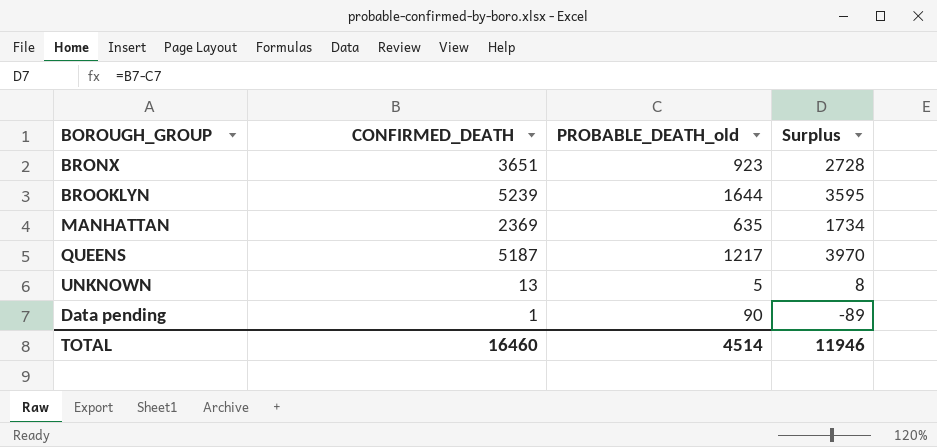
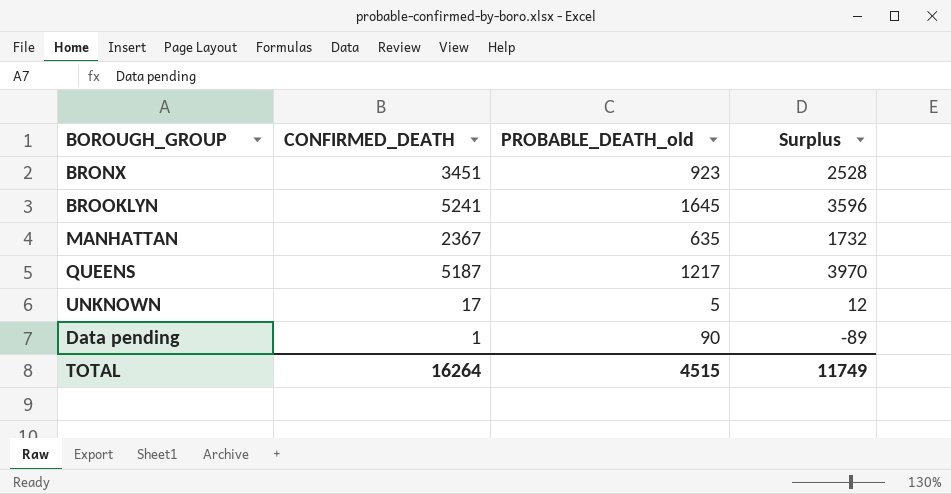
BRONX | CONFIRMED_DEATH: 3651 -> 3451
BRONX | Surplus: 2728 -> 2528
BROOKLYN | CONFIRMED_DEATH: 5239 -> 5241
BROOKLYN | PROBABLE_DEATH_old: 1644 -> 1645
BROOKLYN | Surplus: 3595 -> 3596
MANHATTAN | CONFIRMED_DEATH: 2369 -> 2367
MANHATTAN | Surplus: 1734 -> 1732
UNKNOWN | CONFIRMED_DEATH: 13 -> 17
UNKNOWN | Surplus: 8 -> 12
TOTAL | CONFIRMED_DEATH: 16460 -> 16264
TOTAL | PROBABLE_DEATH_old: 4514 -> 4515
TOTAL | Surplus: 11946 -> 11749

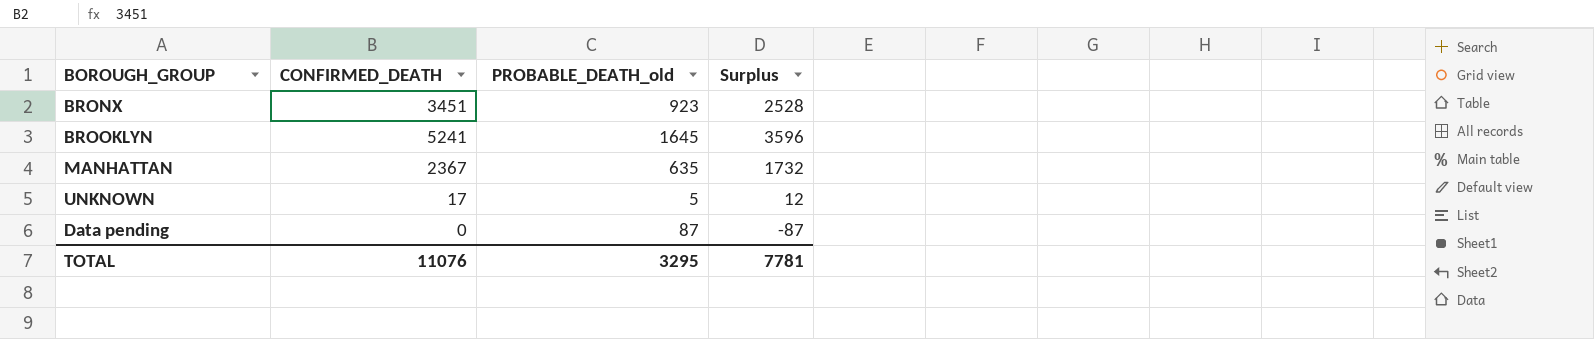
row QUEENS: 5187 | 1217 | 3970 -> none
Data pending | CONFIRMED_DEATH: 1 -> 0
Data pending | PROBABLE_DEATH_old: 90 -> 87
Data pending | Surplus: -89 -> -87
TOTAL | CONFIRMED_DEATH: 16264 -> 11076
TOTAL | PROBABLE_DEATH_old: 4515 -> 3295
TOTAL | Surplus: 11749 -> 7781

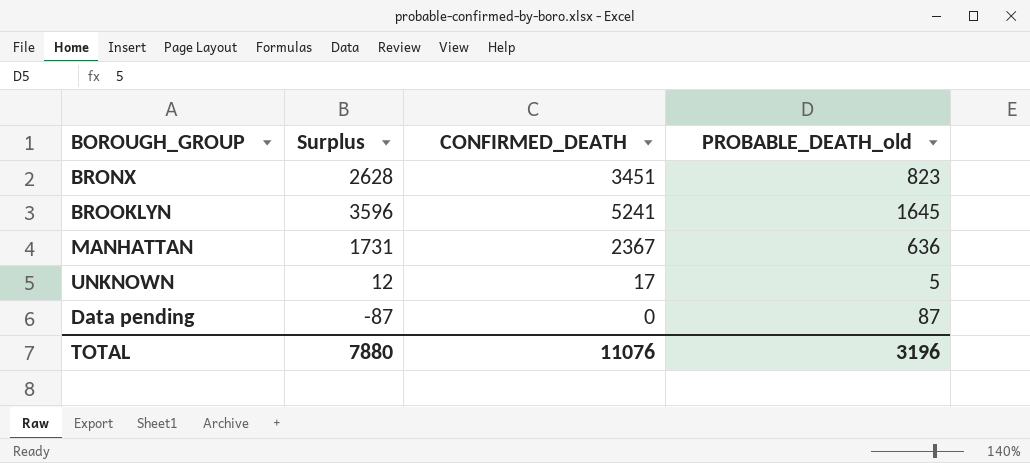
column Surplus | position: 4 -> 2
BRONX | Surplus: 2528 -> 2628
BRONX | PROBABLE_DEATH_old: 923 -> 823
MANHATTAN | Surplus: 1732 -> 1731
MANHATTAN | PROBABLE_DEATH_old: 635 -> 636
TOTAL | Surplus: 7781 -> 7880
TOTAL | PROBABLE_DEATH_old: 3295 -> 3196

